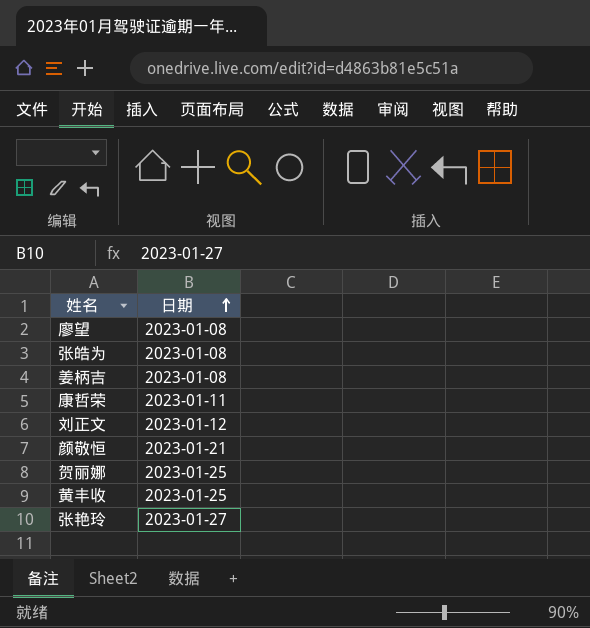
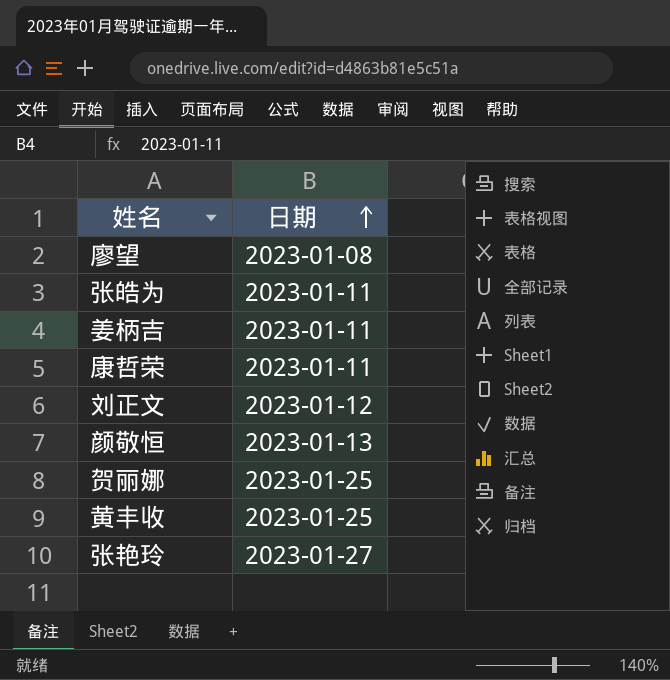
张皓为 | 日期: 2023-01-08 -> 2023-01-11
姜柄吉 | 日期: 2023-01-08 -> 2023-01-11
颜敬恒 | 日期: 2023-01-21 -> 2023-01-13

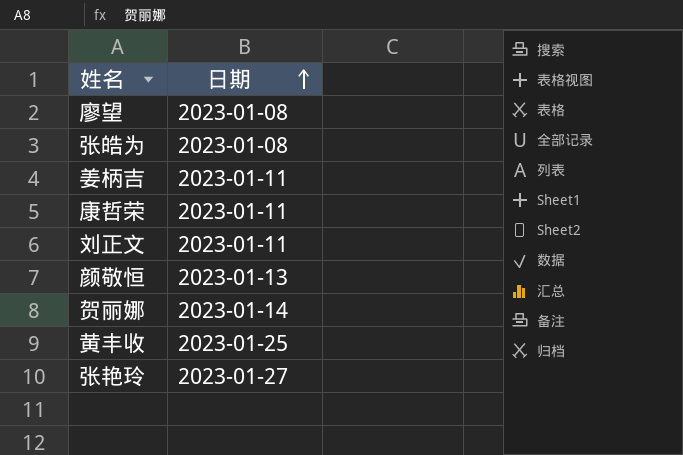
张皓为 | 日期: 2023-01-11 -> 2023-01-08
刘正文 | 日期: 2023-01-12 -> 2023-01-11
贺丽娜 | 日期: 2023-01-25 -> 2023-01-14

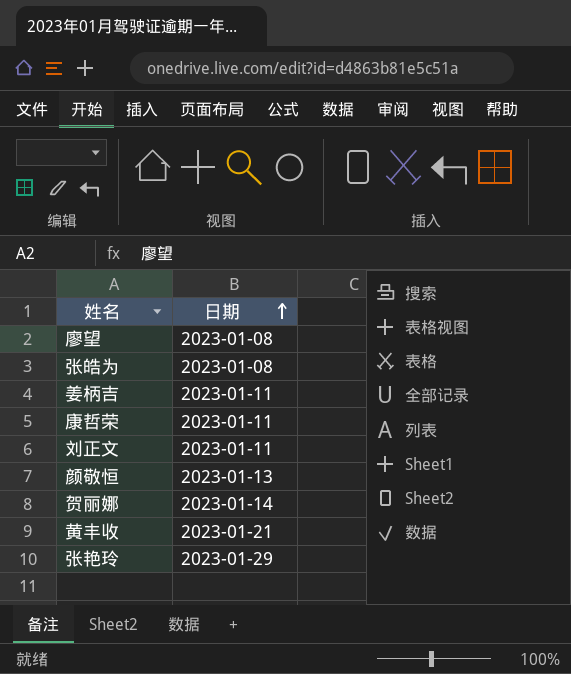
黄丰收 | 日期: 2023-01-25 -> 2023-01-21
张艳玲 | 日期: 2023-01-27 -> 2023-01-29

